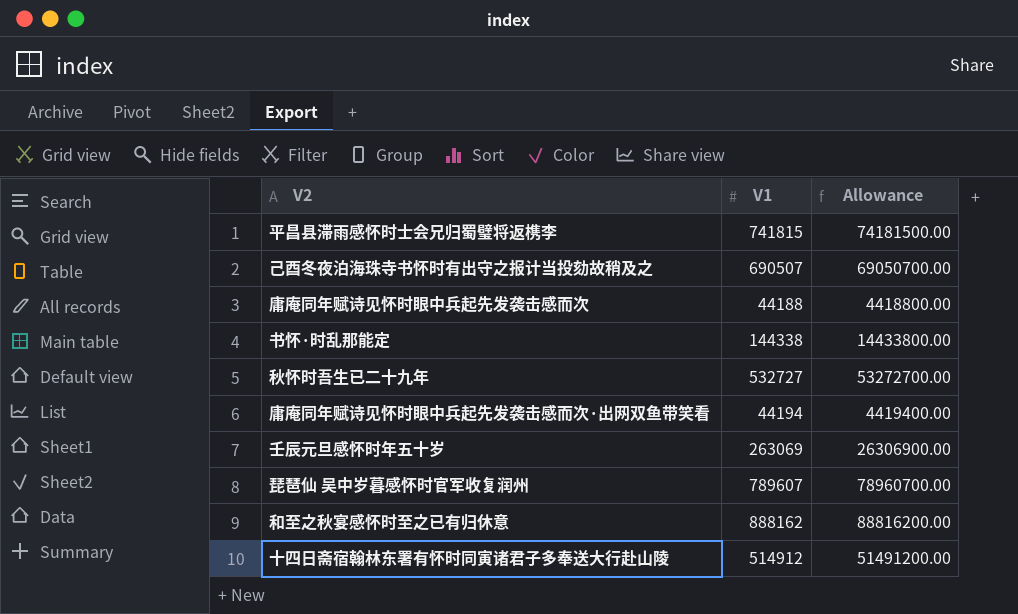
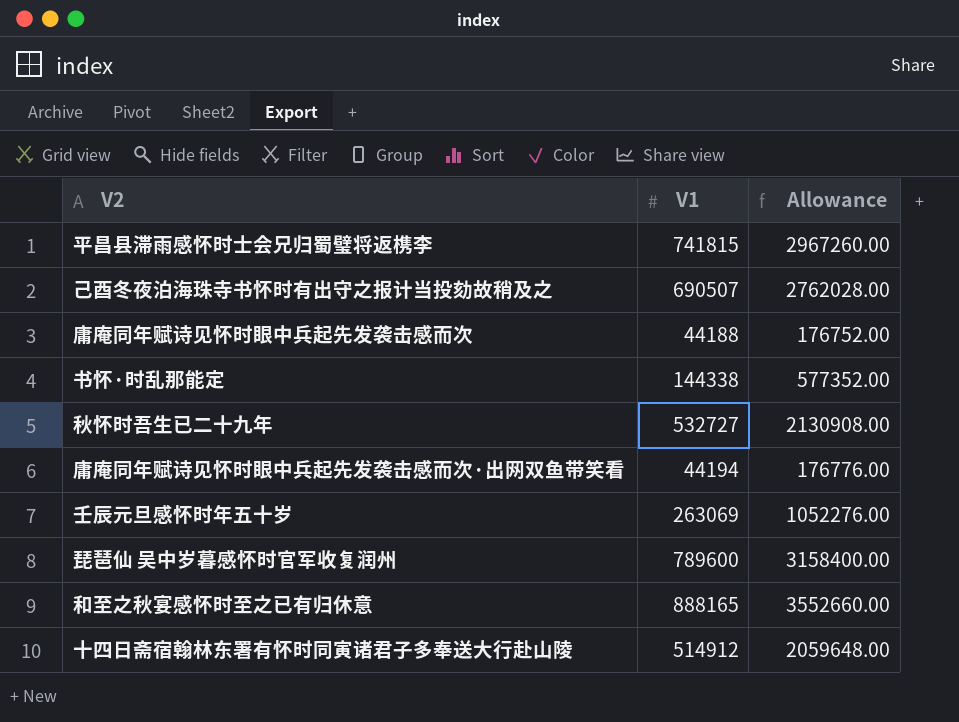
column Allowance | formula: [V1] * 100 -> [V1] * 4
琵琶仙 吴中岁暮感怀时官军收复润州 | V1: 789607 -> 789600
和至之秋宴感怀时至之已有归休意 | V1: 888162 -> 888165

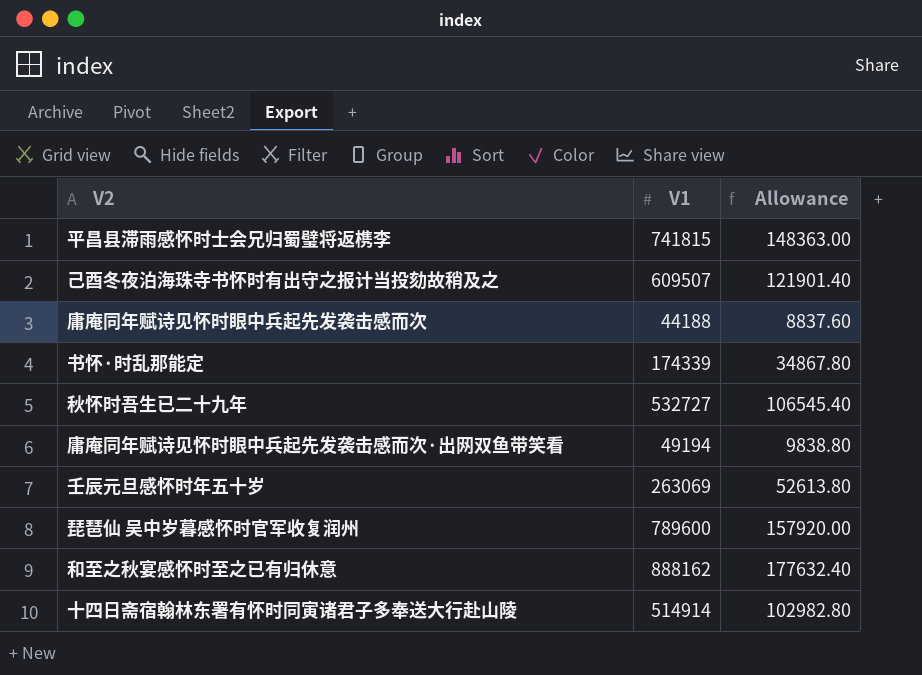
column Allowance | formula: [V1] * 4 -> [V1] * 0.2
己酉冬夜泊海珠寺书怀时有出守之报计当投劾故稍及之 | V1: 690507 -> 609507
书怀·时乱那能定 | V1: 144338 -> 174339
庸庵同年赋诗见怀时眼中兵起先发袭击感而次·出网双鱼带笑看 | V1: 44194 -> 49194
和至之秋宴感怀时至之已有归休意 | V1: 888165 -> 888162
十四日斋宿翰林东署有怀时同寅诸君子多奉送大行赴山陵 | V1: 514912 -> 514914

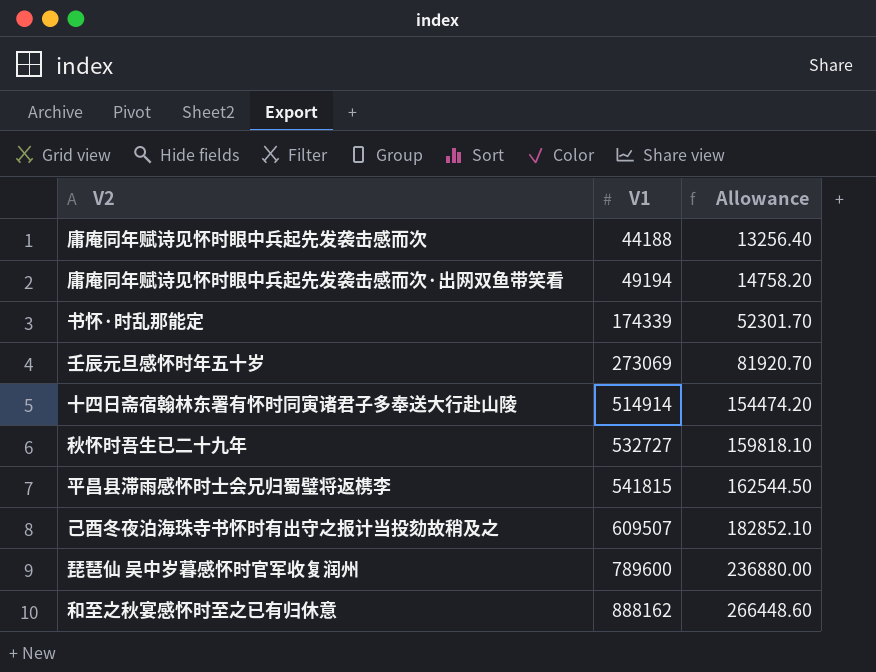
row order: none -> V1 ascending
column Allowance | formula: [V1] * 0.2 -> [V1] * 0.3
壬辰元旦感怀时年五十岁 | V1: 263069 -> 273069
平昌县滞雨感怀时士会兄归蜀璧将返槜李 | V1: 741815 -> 541815

